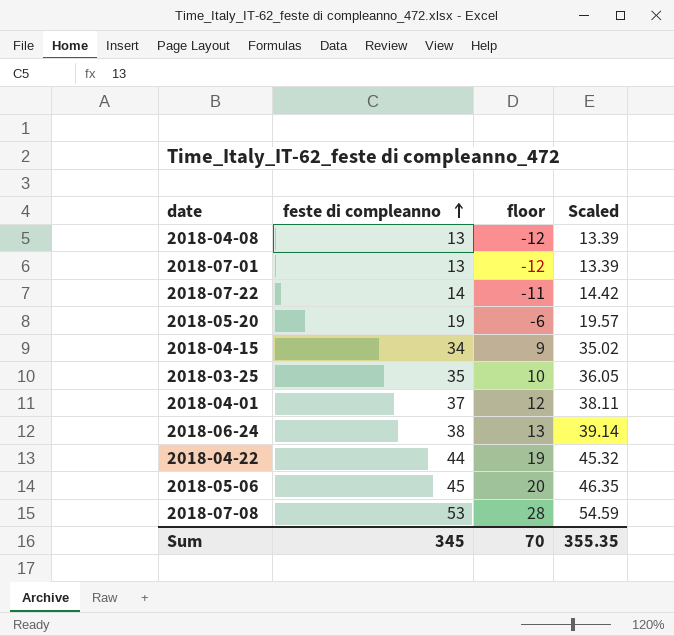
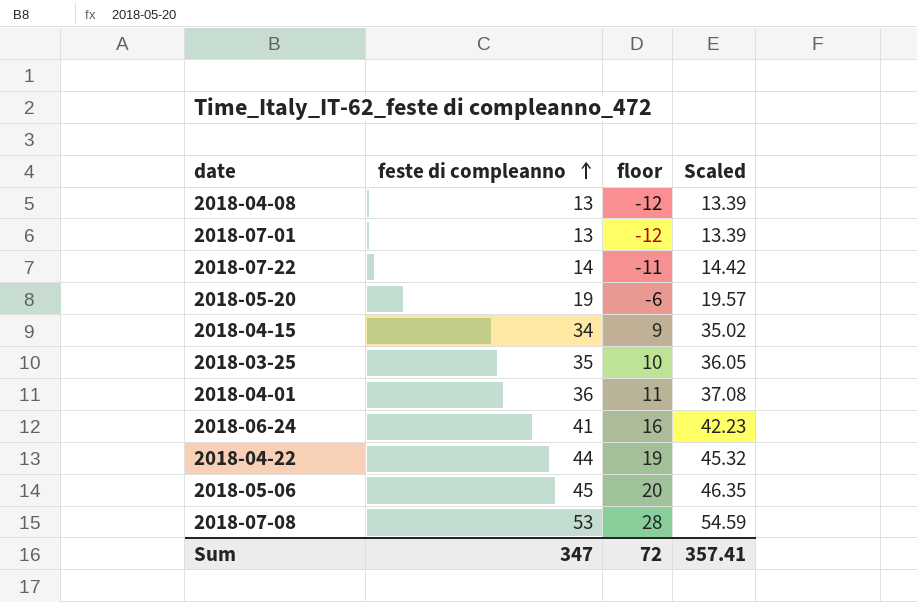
2018-04-01 | feste di compleanno: 37 -> 36
2018-04-01 | floor: 12 -> 11
2018-04-01 | Scaled: 38.11 -> 37.08
2018-06-24 | feste di compleanno: 38 -> 41
2018-06-24 | floor: 13 -> 16
2018-06-24 | Scaled: 39.14 -> 42.23
Sum | feste di compleanno: 345 -> 347
Sum | floor: 70 -> 72
Sum | Scaled: 355.35 -> 357.41

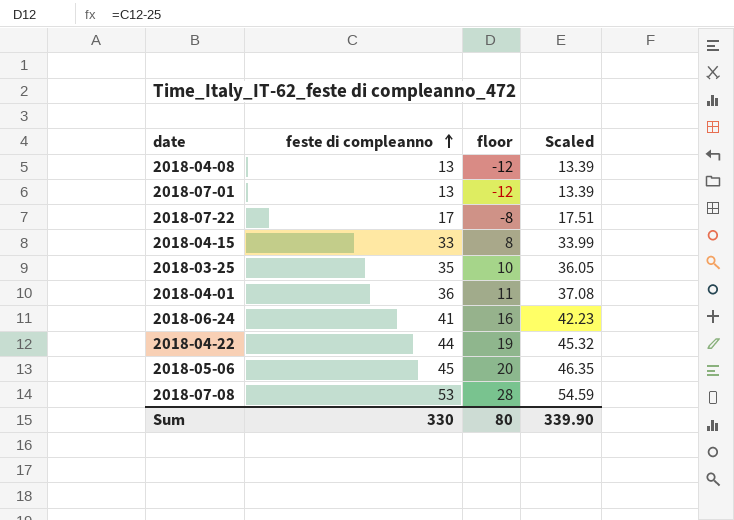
row 2018-05-20: 19 | -6 | 19.57 -> none
2018-07-22 | feste di compleanno: 14 -> 17
2018-07-22 | floor: -11 -> -8
2018-07-22 | Scaled: 14.42 -> 17.51
2018-04-15 | feste di compleanno: 34 -> 33
2018-04-15 | floor: 9 -> 8
2018-04-15 | Scaled: 35.02 -> 33.99
Sum | feste di compleanno: 347 -> 330
Sum | floor: 72 -> 80
Sum | Scaled: 357.41 -> 339.90

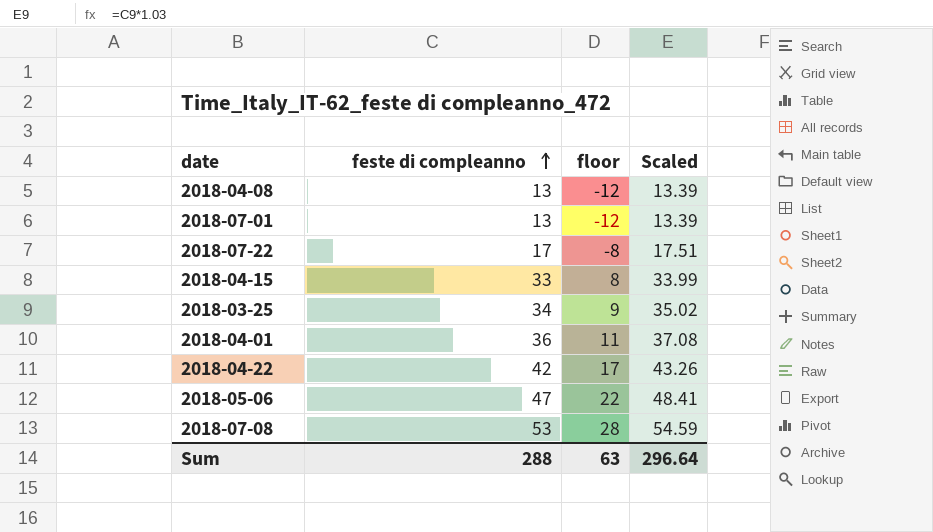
row 2018-06-24: 41 | 16 | 42.23 -> none
2018-03-25 | feste di compleanno: 35 -> 34
2018-03-25 | floor: 10 -> 9
2018-03-25 | Scaled: 36.05 -> 35.02
2018-04-22 | feste di compleanno: 44 -> 42
2018-04-22 | floor: 19 -> 17
2018-04-22 | Scaled: 45.32 -> 43.26
2018-05-06 | feste di compleanno: 45 -> 47
2018-05-06 | floor: 20 -> 22
2018-05-06 | Scaled: 46.35 -> 48.41
Sum | feste di compleanno: 330 -> 288
Sum | floor: 80 -> 63
Sum | Scaled: 339.90 -> 296.64

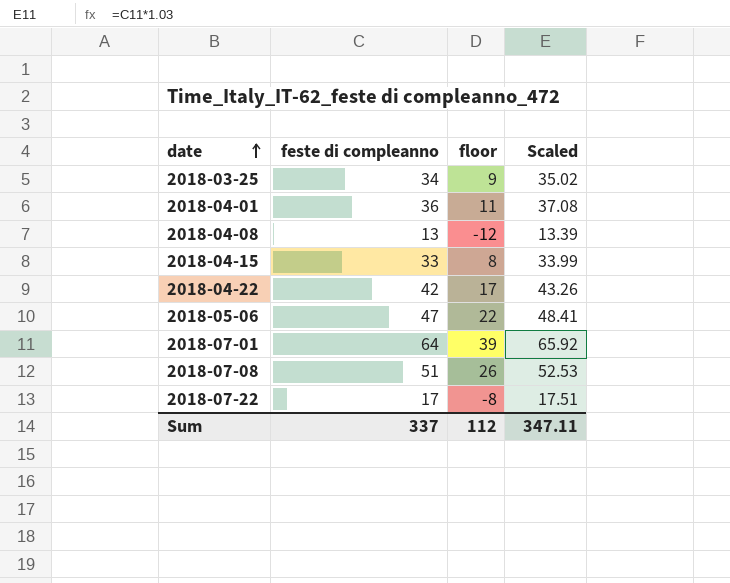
row order: feste di compleanno ascending -> date ascending
2018-07-01 | feste di compleanno: 13 -> 64
2018-07-01 | floor: -12 -> 39
2018-07-01 | Scaled: 13.39 -> 65.92
2018-07-08 | feste di compleanno: 53 -> 51
2018-07-08 | floor: 28 -> 26
2018-07-08 | Scaled: 54.59 -> 52.53
Sum | feste di compleanno: 288 -> 337
Sum | floor: 63 -> 112
Sum | Scaled: 296.64 -> 347.11

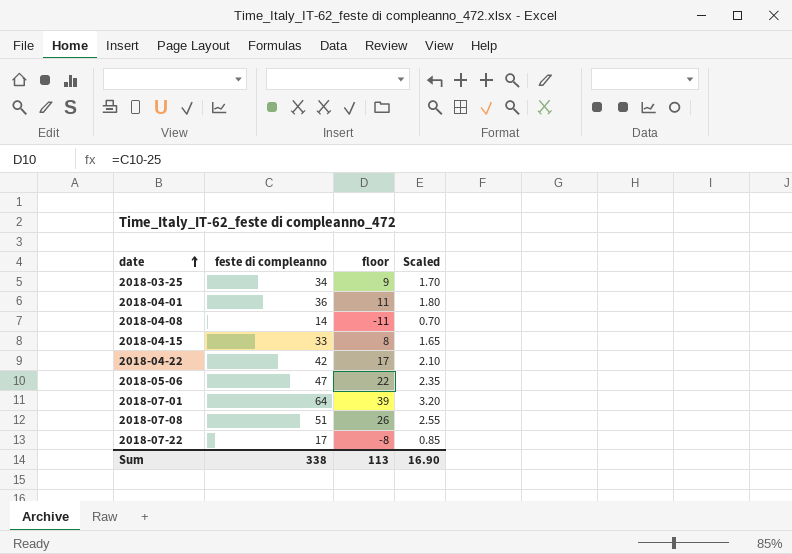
column Scaled | formula: [feste di compleanno] * 1.03 -> [feste di compleanno] * 0.05
2018-04-08 | feste di compleanno: 13 -> 14
2018-04-08 | floor: -12 -> -11
Sum | feste di compleanno: 337 -> 338
Sum | floor: 112 -> 113
Sum | Scaled: 347.11 -> 16.90

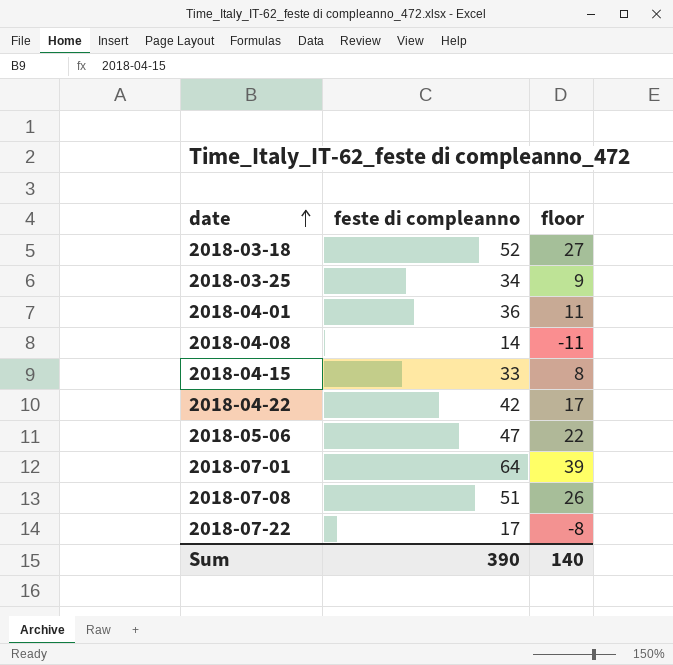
column Scaled | formula: [feste di compleanno] * 0.05 -> none
row 2018-03-18: none -> 52 | 27
Sum | feste di compleanno: 338 -> 390
Sum | floor: 113 -> 140

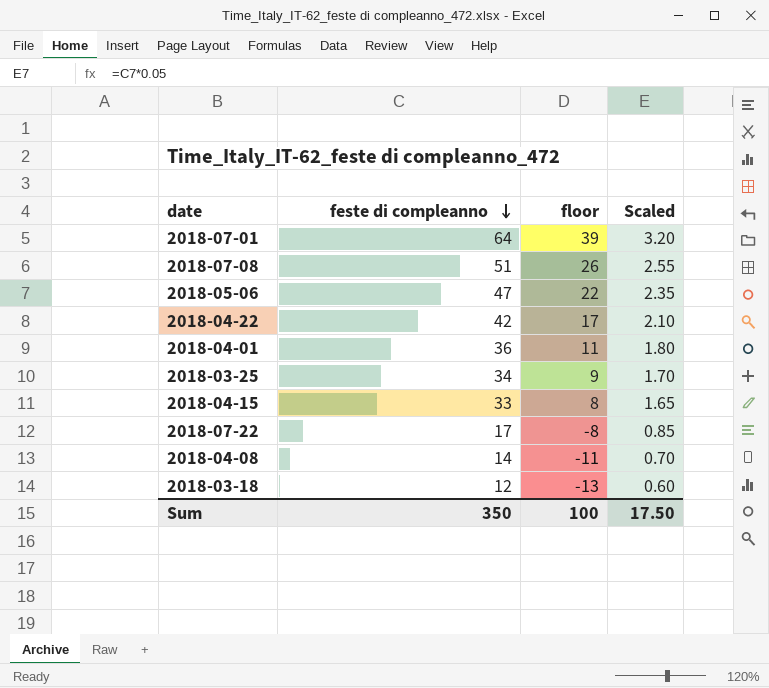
row order: date ascending -> feste di compleanno descending
column Scaled | formula: none -> [feste di compleanno] * 0.05
2018-03-18 | feste di compleanno: 52 -> 12
2018-03-18 | floor: 27 -> -13
Sum | feste di compleanno: 390 -> 350
Sum | floor: 140 -> 100

